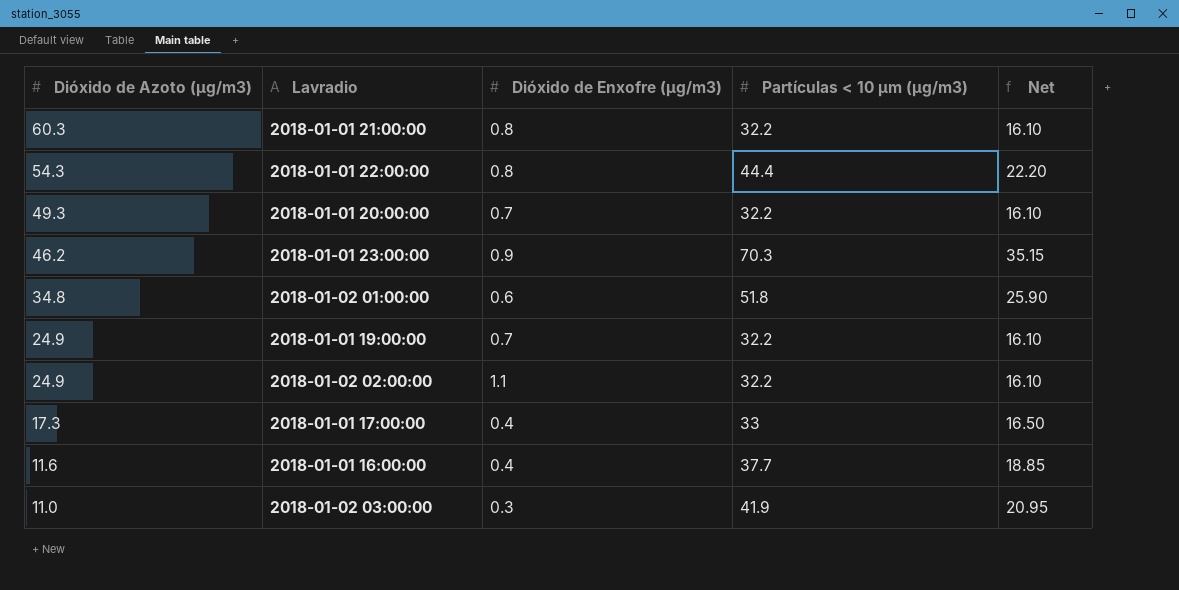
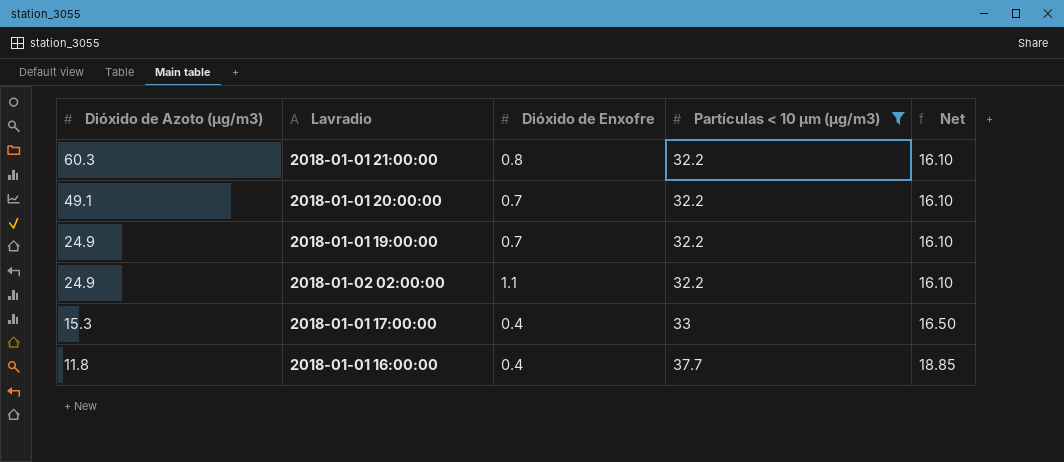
filter: none -> Partículas < 10 µm (µg/m3) <= 37.7
column name: Dióxido de Enxofre (µg/m3) -> Dióxido de Enxofre
2018-01-01 20:00:00 | Dióxido de Azoto (µg/m3): 49.3 -> 49.1
2018-01-01 17:00:00 | Dióxido de Azoto (µg/m3): 17.3 -> 15.3
2018-01-01 16:00:00 | Dióxido de Azoto (µg/m3): 11.6 -> 11.8

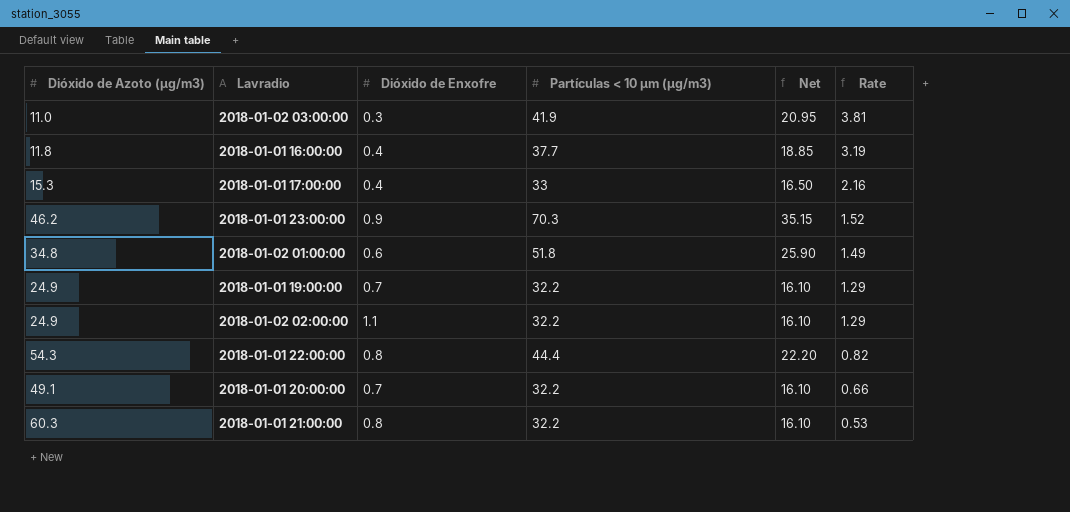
filter: Partículas < 10 µm (µg/m3) <= 37.7 -> none
row order: Dióxido de Azoto (µg/m3) descending -> Rate descending
column Rate | formula: none -> [Partículas < 10 µm (µg/m3)] / [Dióxido de Azoto (µg/m3)]

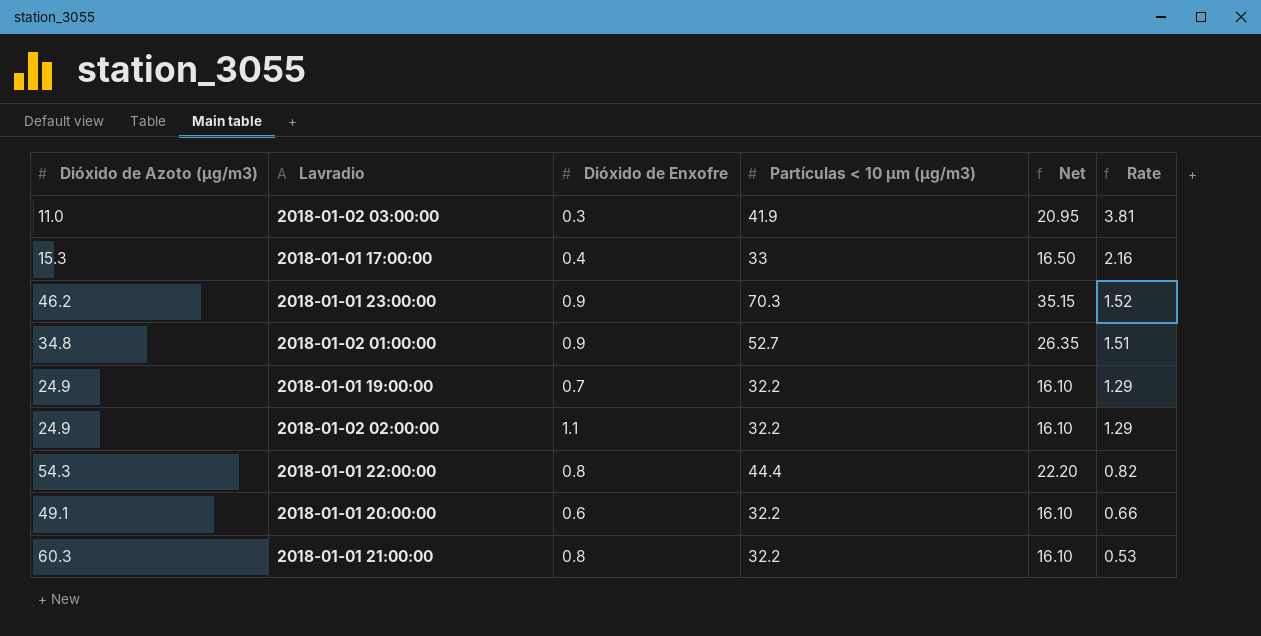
row 2018-01-01 16:00:00: 11.8 | 0.4 | 37.7 | 18.85 | 3.19 -> none
2018-01-02 01:00:00 | Dióxido de Enxofre: 0.6 -> 0.9
2018-01-02 01:00:00 | Partículas < 10 µm (µg/m3): 51.8 -> 52.7
2018-01-02 01:00:00 | Net: 25.90 -> 26.35
2018-01-02 01:00:00 | Rate: 1.49 -> 1.51
2018-01-01 20:00:00 | Dióxido de Enxofre: 0.7 -> 0.6

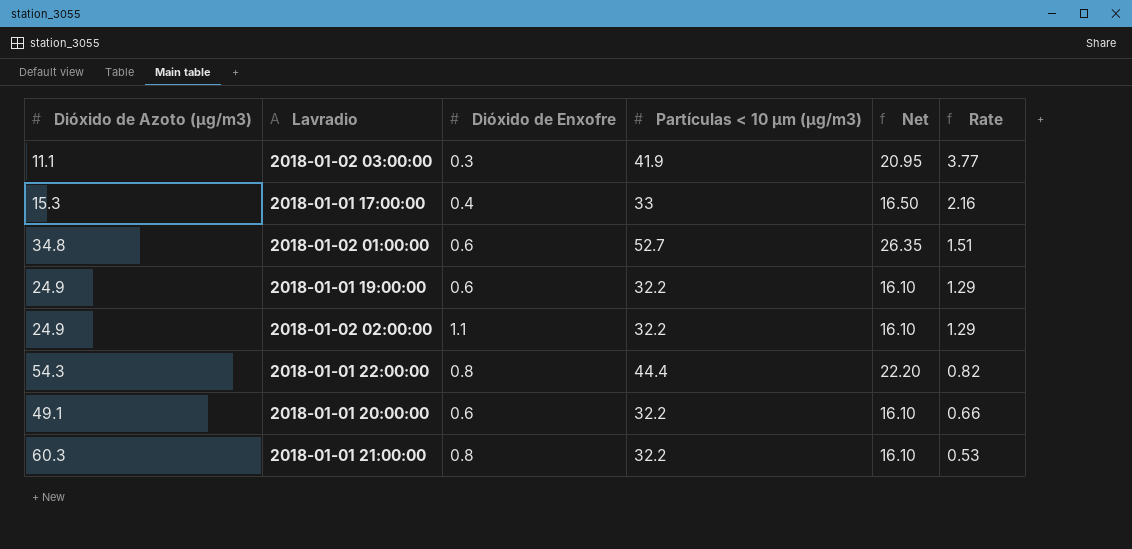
row 2018-01-01 23:00:00: 46.2 | 0.9 | 70.3 | 35.15 | 1.52 -> none
2018-01-02 03:00:00 | Dióxido de Azoto (µg/m3): 11.0 -> 11.1
2018-01-02 03:00:00 | Rate: 3.81 -> 3.77
2018-01-02 01:00:00 | Dióxido de Enxofre: 0.9 -> 0.6
2018-01-01 19:00:00 | Dióxido de Enxofre: 0.7 -> 0.6

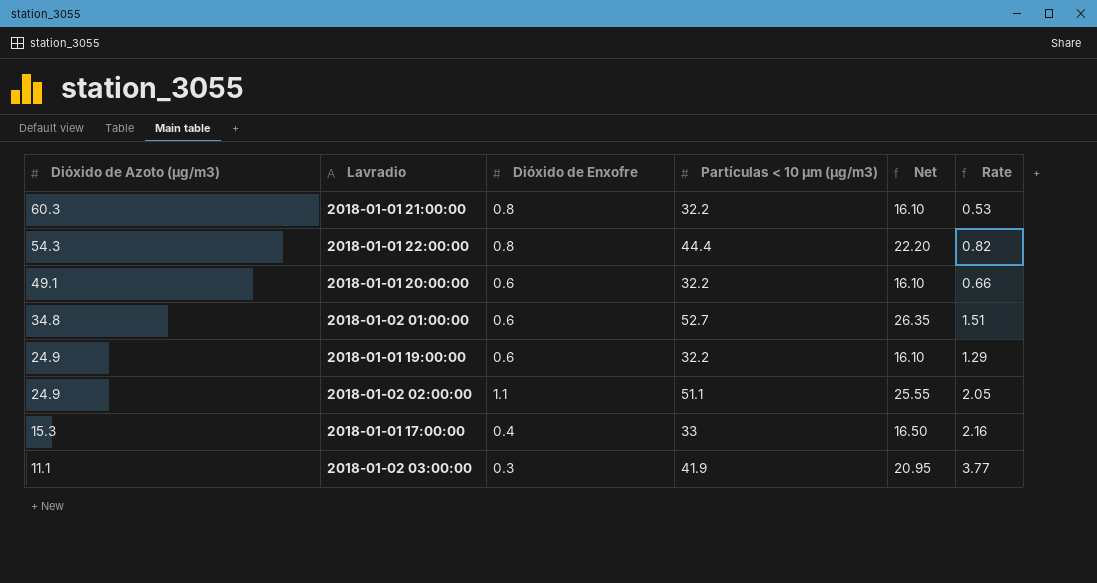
row order: Rate descending -> Dióxido de Azoto (µg/m3) descending
2018-01-02 02:00:00 | Partículas < 10 µm (µg/m3): 32.2 -> 51.1
2018-01-02 02:00:00 | Net: 16.10 -> 25.55
2018-01-02 02:00:00 | Rate: 1.29 -> 2.05

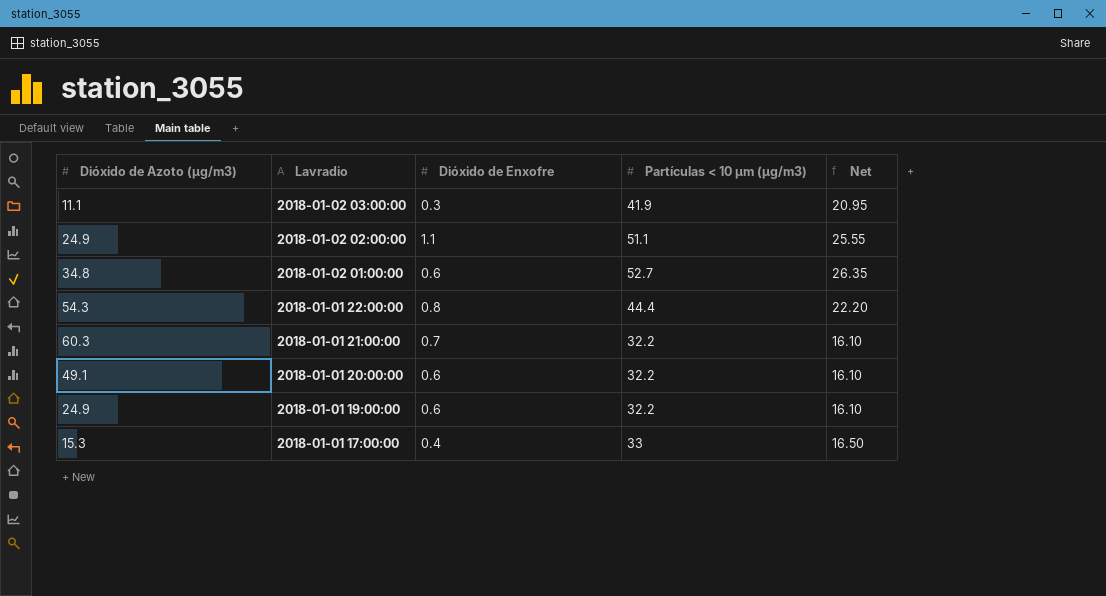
row order: Dióxido de Azoto (µg/m3) descending -> Lavradio descending
column Rate | formula: [Partículas < 10 µm (µg/m3)] / [Dióxido de Azoto (µg/m3)] -> none
2018-01-01 21:00:00 | Dióxido de Enxofre: 0.8 -> 0.7

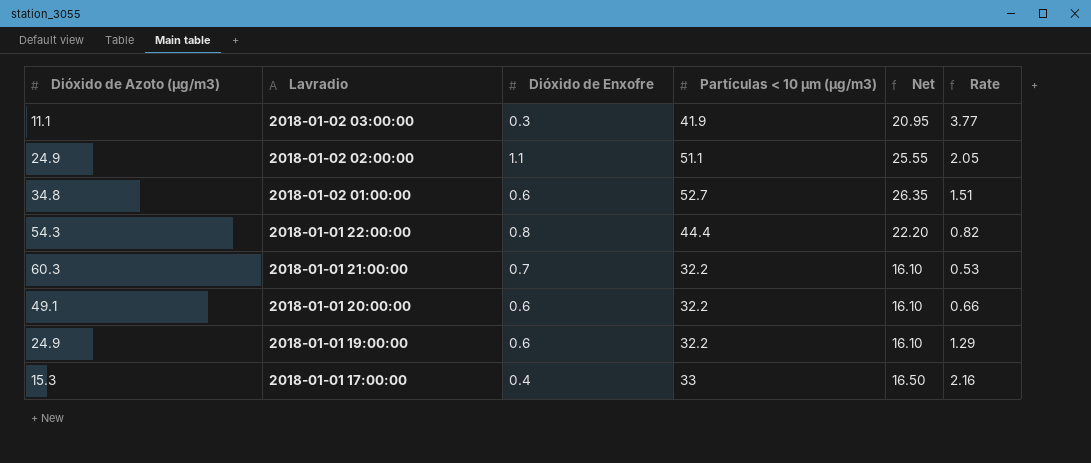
column Rate | formula: none -> [Partículas < 10 µm (µg/m3)] / [Dióxido de Azoto (µg/m3)]

